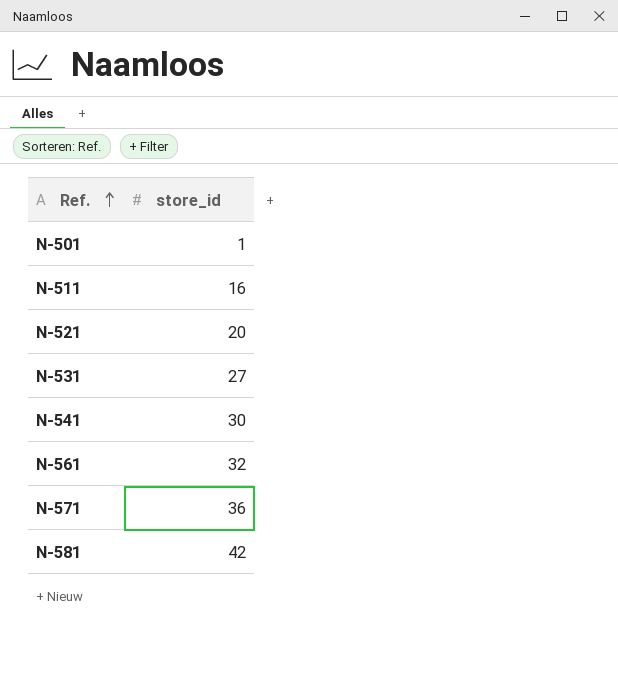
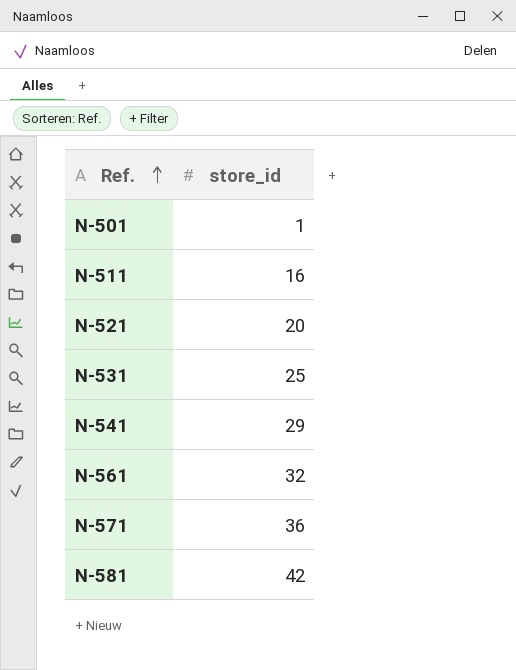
N-531 | store_id: 27 -> 25
N-541 | store_id: 30 -> 29

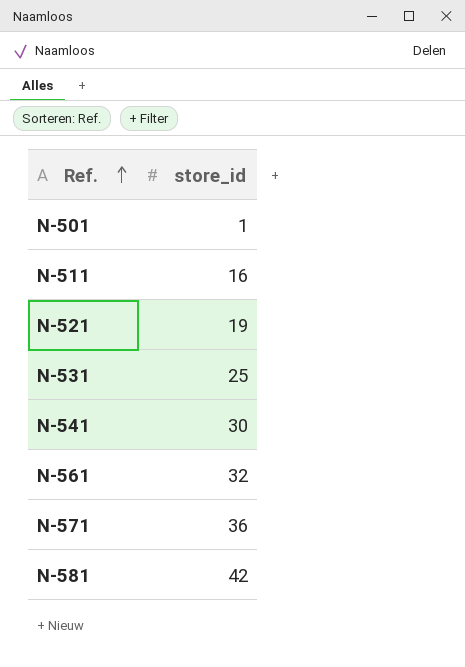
N-521 | store_id: 20 -> 19
N-541 | store_id: 29 -> 30

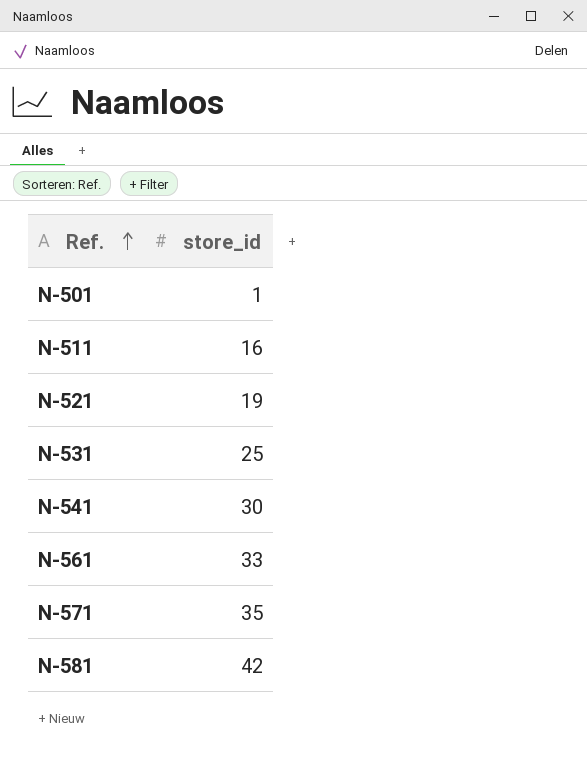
N-561 | store_id: 32 -> 33
N-571 | store_id: 36 -> 35

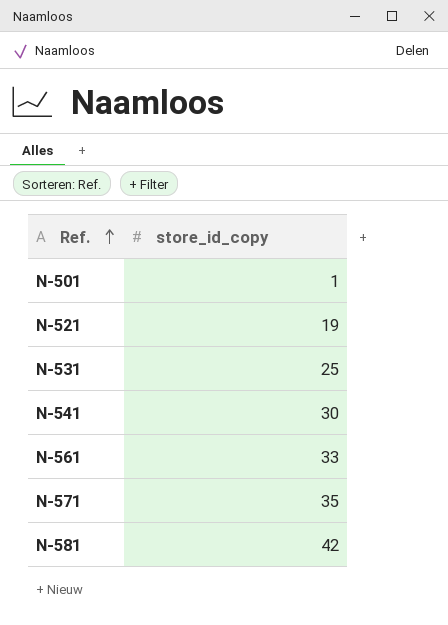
column name: store_id -> store_id_copy
row N-511: 16 -> none

